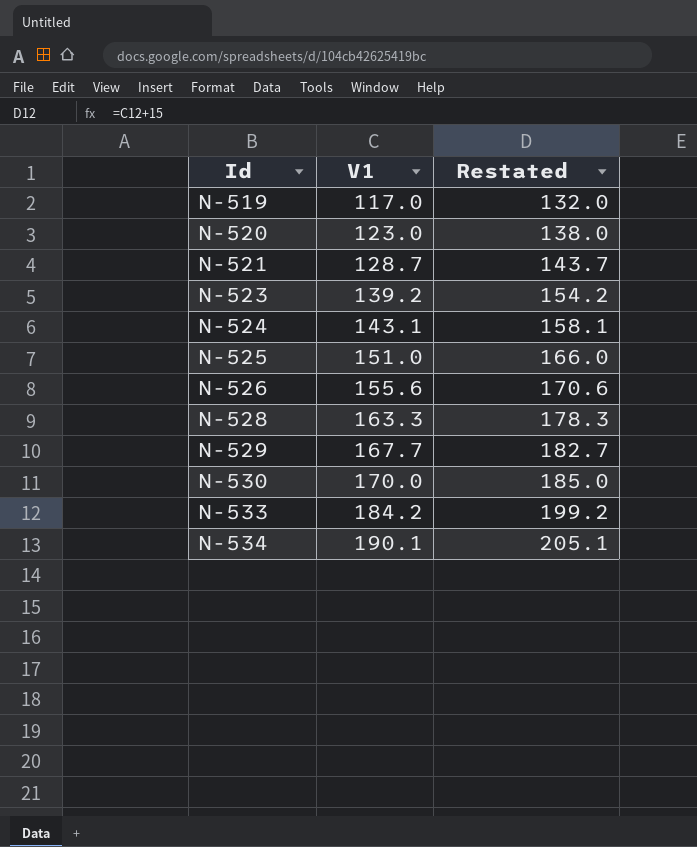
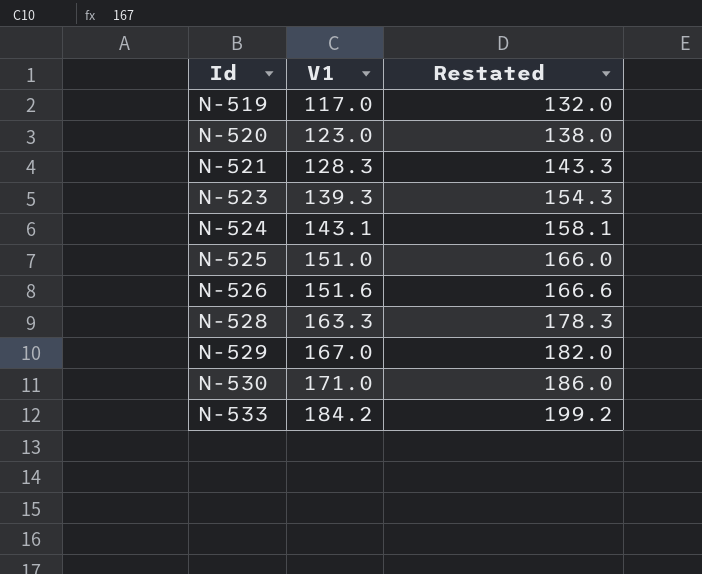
row N-534: 190.1 | 205.1 -> none
N-521 | V1: 128.7 -> 128.3
N-521 | Restated: 143.7 -> 143.3
N-523 | V1: 139.2 -> 139.3
N-523 | Restated: 154.2 -> 154.3
N-526 | V1: 155.6 -> 151.6
N-526 | Restated: 170.6 -> 166.6
N-529 | V1: 167.7 -> 167.0
N-529 | Restated: 182.7 -> 182.0
N-530 | V1: 170.0 -> 171.0
N-530 | Restated: 185.0 -> 186.0

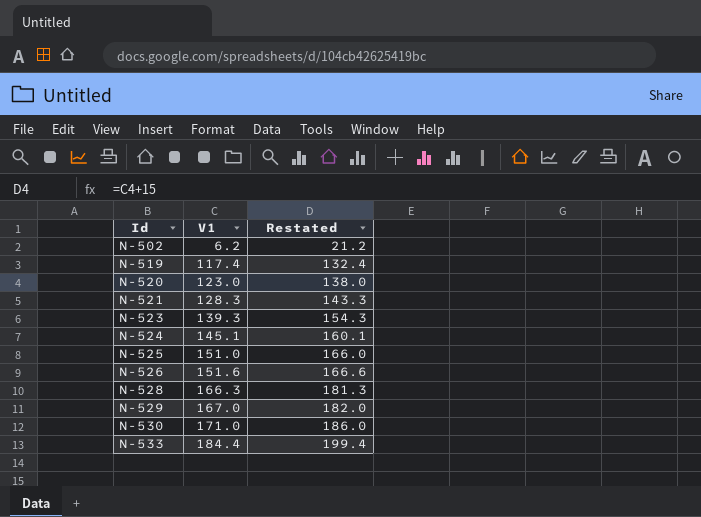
row N-502: none -> 6.2 | 21.2
N-519 | V1: 117.0 -> 117.4
N-519 | Restated: 132.0 -> 132.4
N-524 | V1: 143.1 -> 145.1
N-524 | Restated: 158.1 -> 160.1
N-528 | V1: 163.3 -> 166.3
N-528 | Restated: 178.3 -> 181.3
N-533 | V1: 184.2 -> 184.4
N-533 | Restated: 199.2 -> 199.4

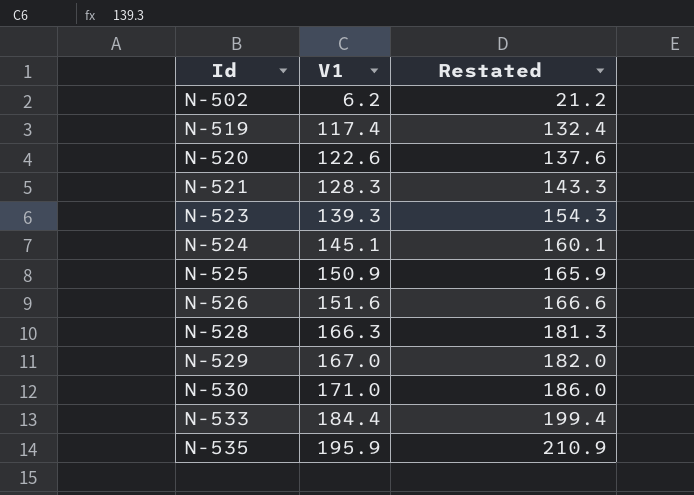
N-520 | V1: 123.0 -> 122.6
N-520 | Restated: 138.0 -> 137.6
N-525 | V1: 151.0 -> 150.9
N-525 | Restated: 166.0 -> 165.9
row N-535: none -> 195.9 | 210.9

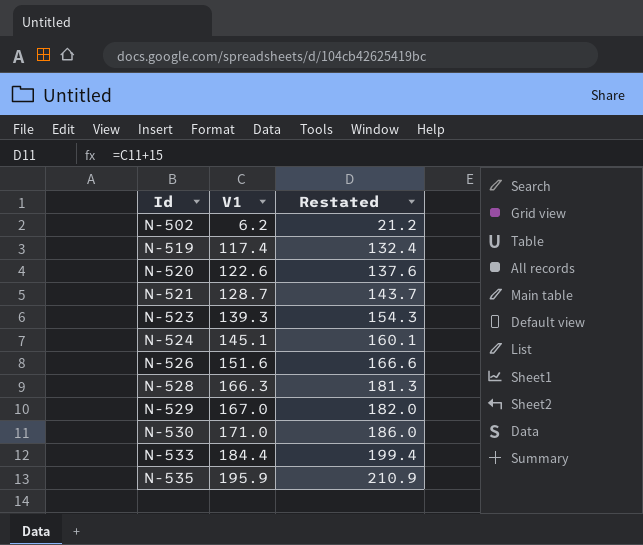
row N-525: 150.9 | 165.9 -> none
N-521 | V1: 128.3 -> 128.7
N-521 | Restated: 143.3 -> 143.7

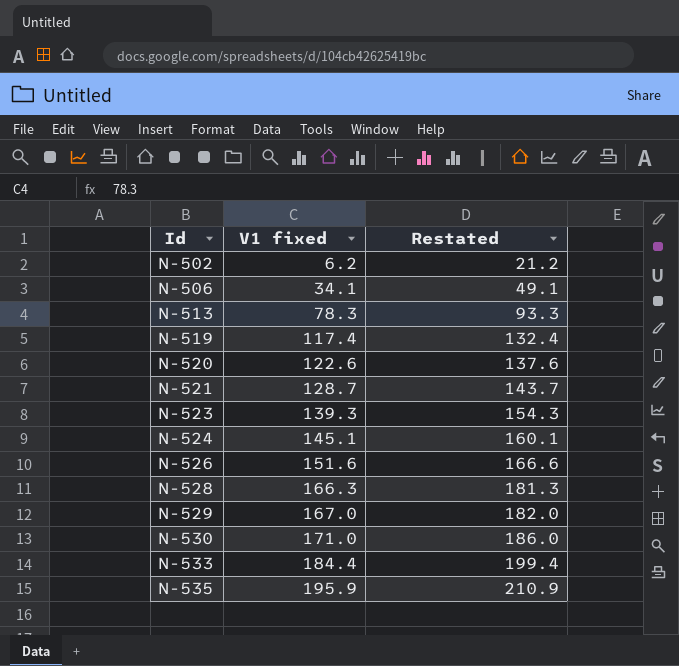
column name: V1 -> V1 fixed
row N-506: none -> 34.1 | 49.1
row N-513: none -> 78.3 | 93.3

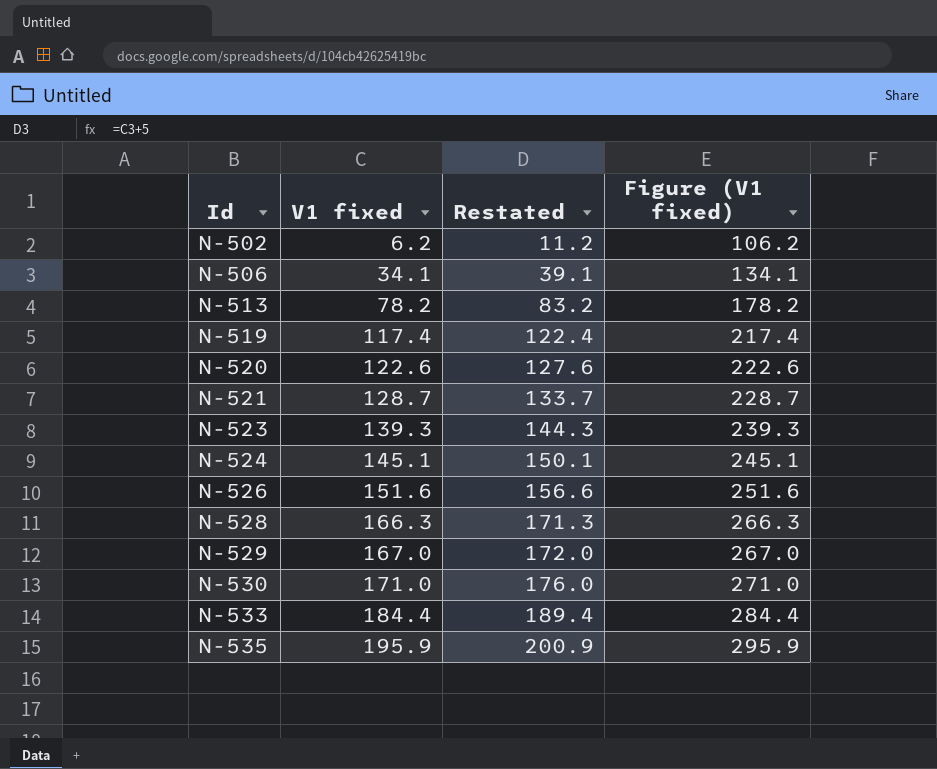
column Restated | formula: [V1 fixed] + 15 -> [V1 fixed] + 5
column Figure (V1 fixed) | formula: none -> [V1 fixed] + 100
N-513 | V1 fixed: 78.3 -> 78.2

